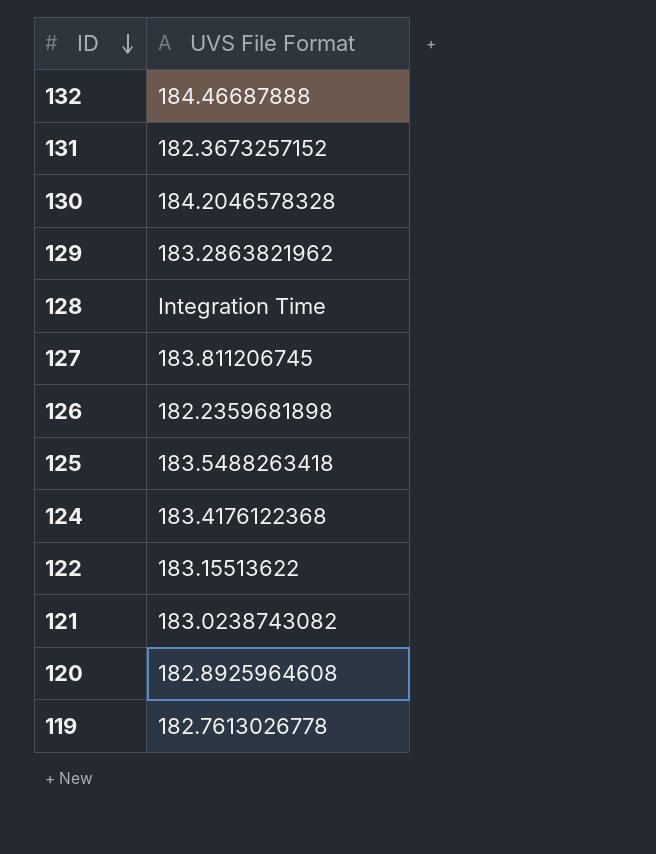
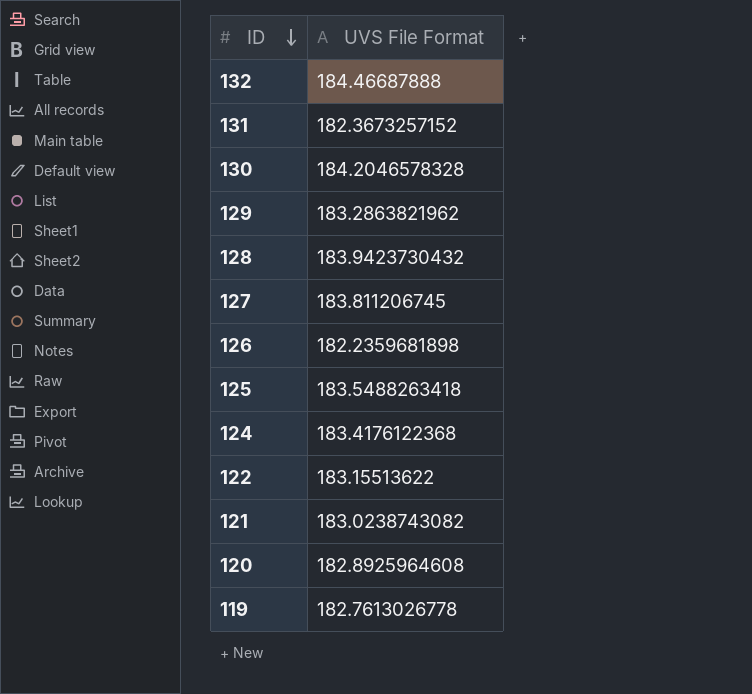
128 | UVS File Format: Integration Time -> 183.9423730432

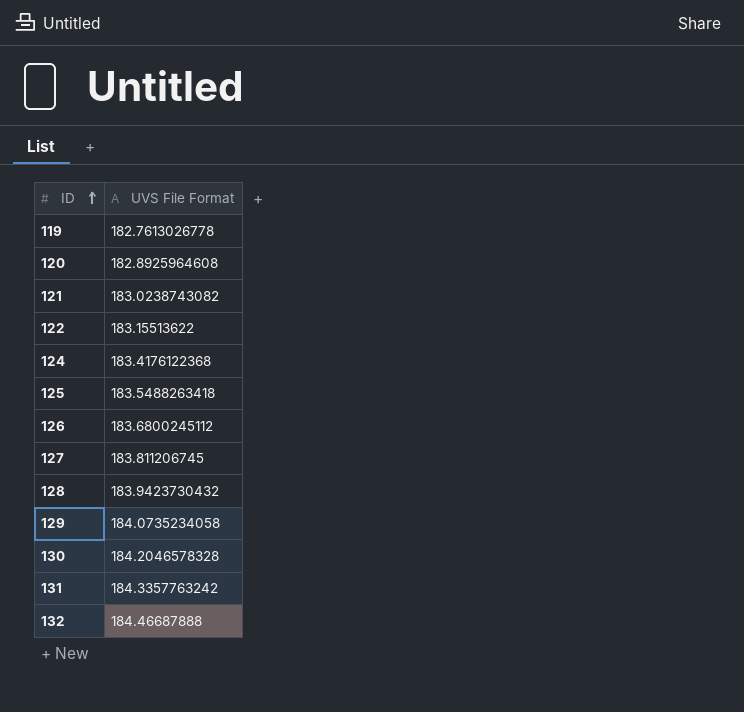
row order: ID descending -> ID ascending
126 | UVS File Format: 182.2359681898 -> 183.6800245112
129 | UVS File Format: 183.2863821962 -> 184.0735234058
131 | UVS File Format: 182.3673257152 -> 184.3357763242

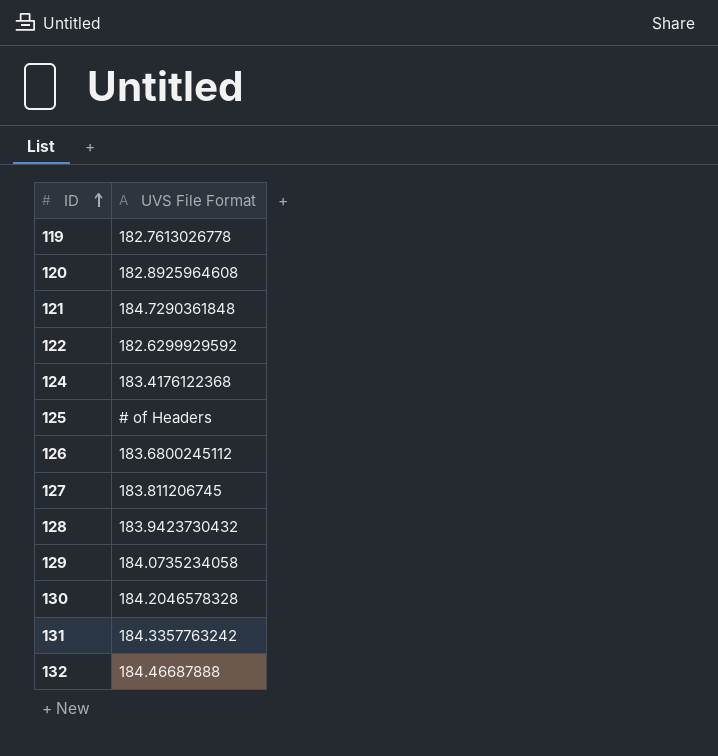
121 | UVS File Format: 183.0238743082 -> 184.7290361848
122 | UVS File Format: 183.15513622 -> 182.6299929592
125 | UVS File Format: 183.5488263418 -> # of Headers

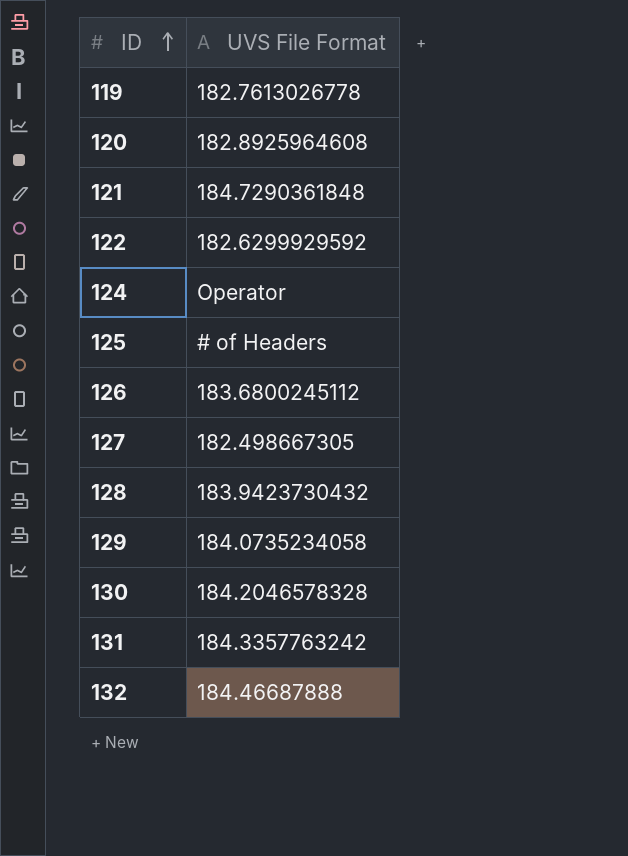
124 | UVS File Format: 183.4176122368 -> Operator
127 | UVS File Format: 183.811206745 -> 182.498667305

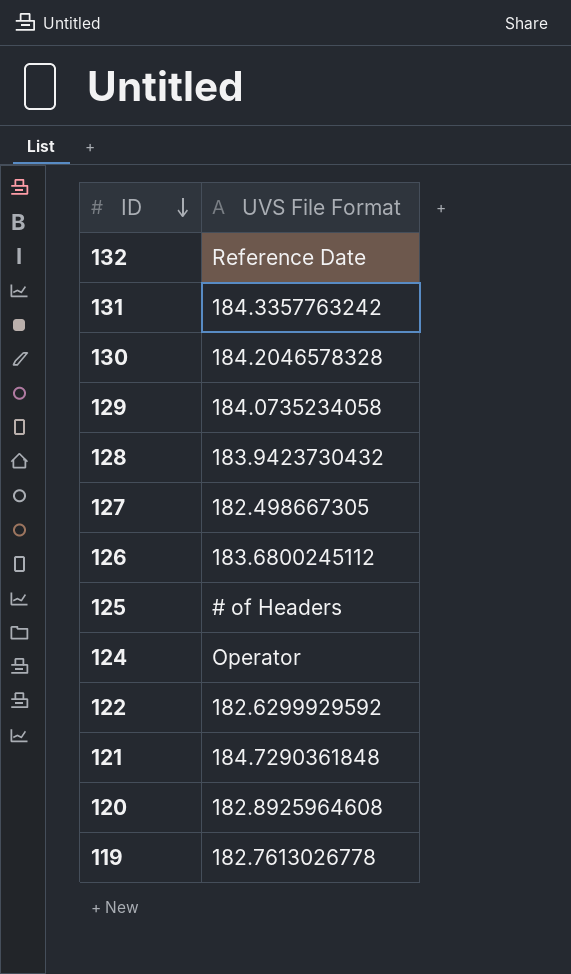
row order: ID ascending -> ID descending
132 | UVS File Format: 184.46687888 -> Reference Date

